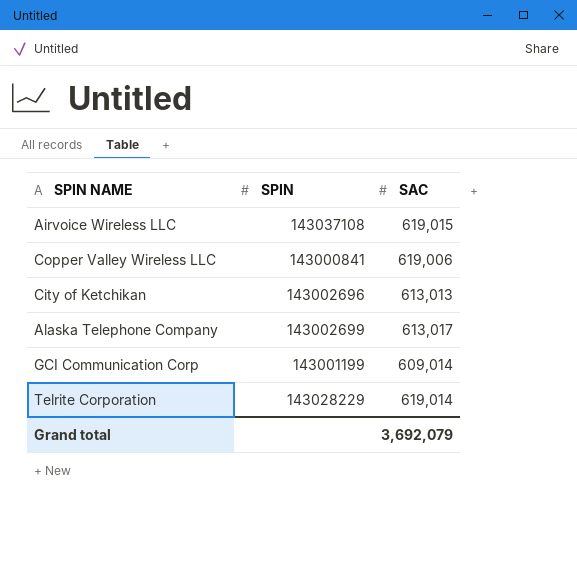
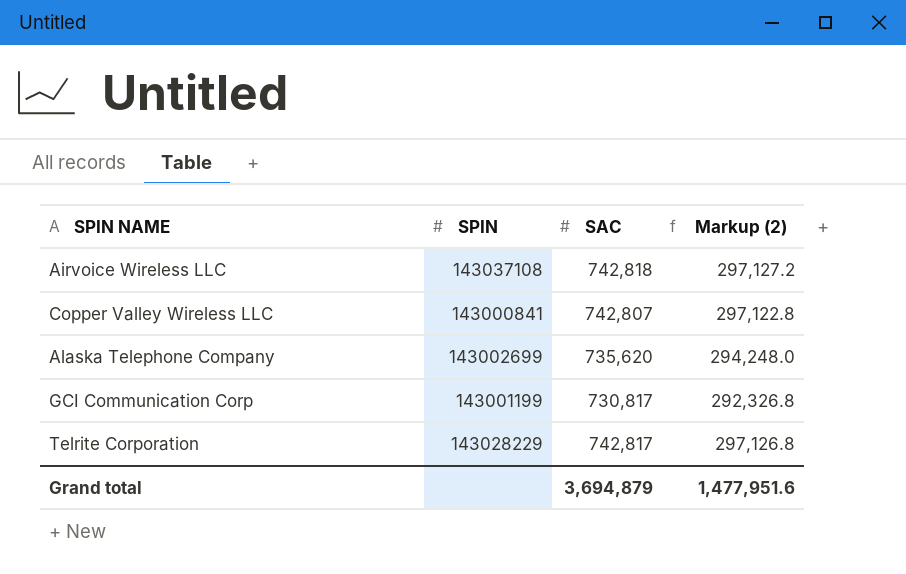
column Markup (2) | formula: none -> [SAC] * 0.4
row City of Ketchikan: 143002696 | 613,013 -> none
Airvoice Wireless LLC | SAC: 619,015 -> 742,818
Copper Valley Wireless LLC | SAC: 619,006 -> 742,807
Alaska Telephone Company | SAC: 613,017 -> 735,620
GCI Communication Corp | SAC: 609,014 -> 730,817
Telrite Corporation | SAC: 619,014 -> 742,817
Grand total | SAC: 3,692,079 -> 3,694,879

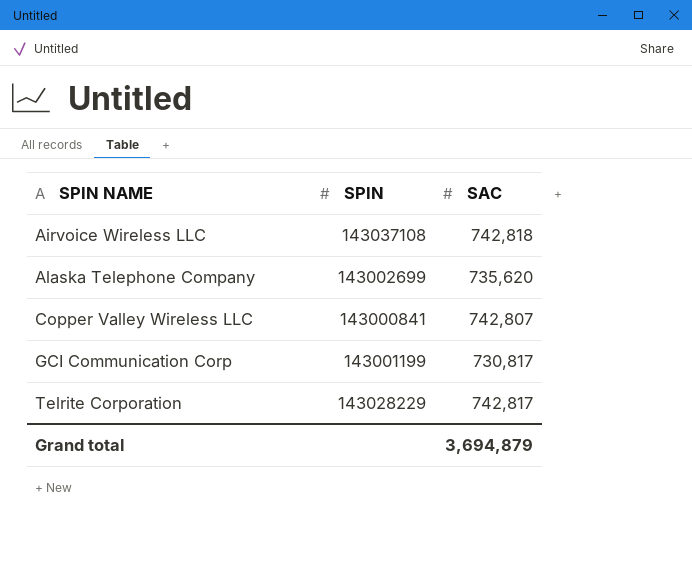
row order: none -> SPIN NAME ascending
column Markup (2) | formula: [SAC] * 0.4 -> none

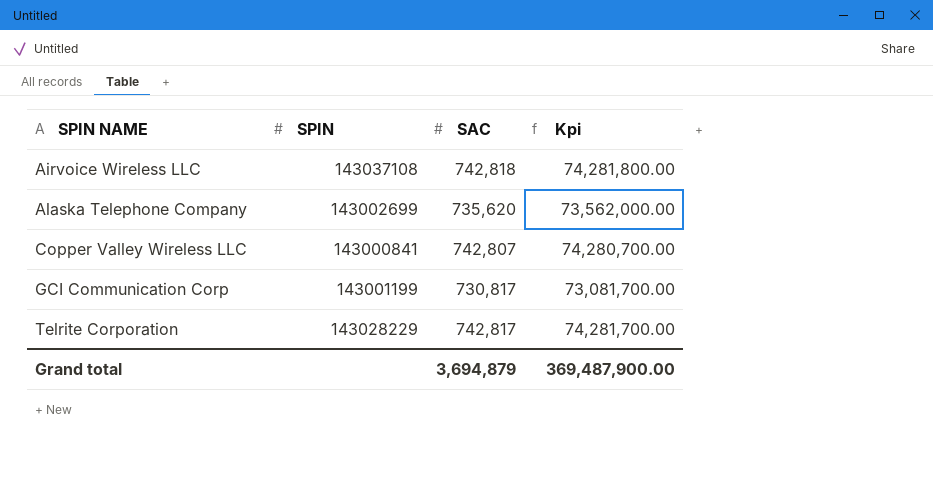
column Kpi | formula: none -> [SAC] * 100

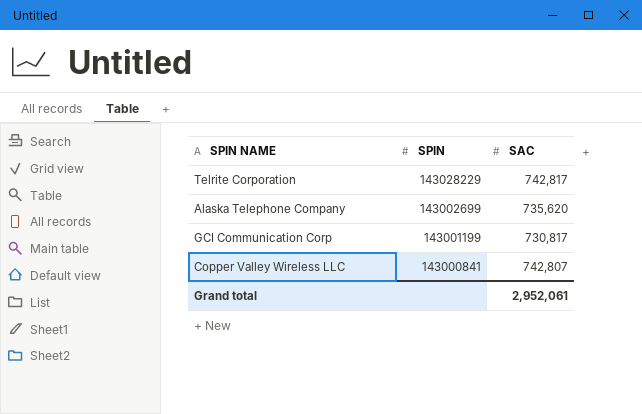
row order: SPIN NAME ascending -> SPIN descending
column Kpi | formula: [SAC] * 100 -> none
row Airvoice Wireless LLC: 143037108 | 742,818 | 74,281,800.00 -> none
Grand total | SAC: 3,694,879 -> 2,952,061

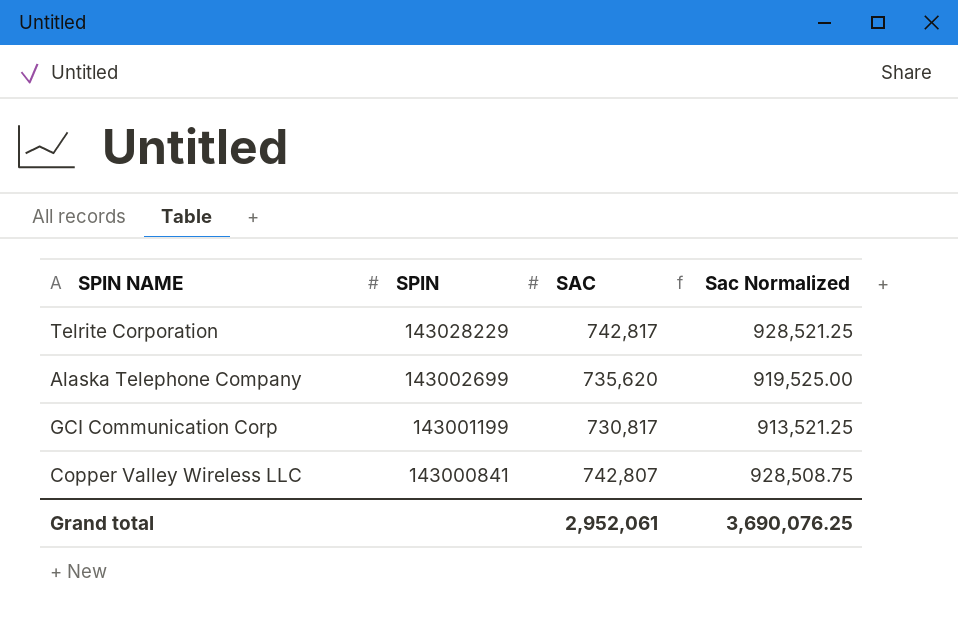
column Sac Normalized | formula: none -> [SAC] * 1.25

